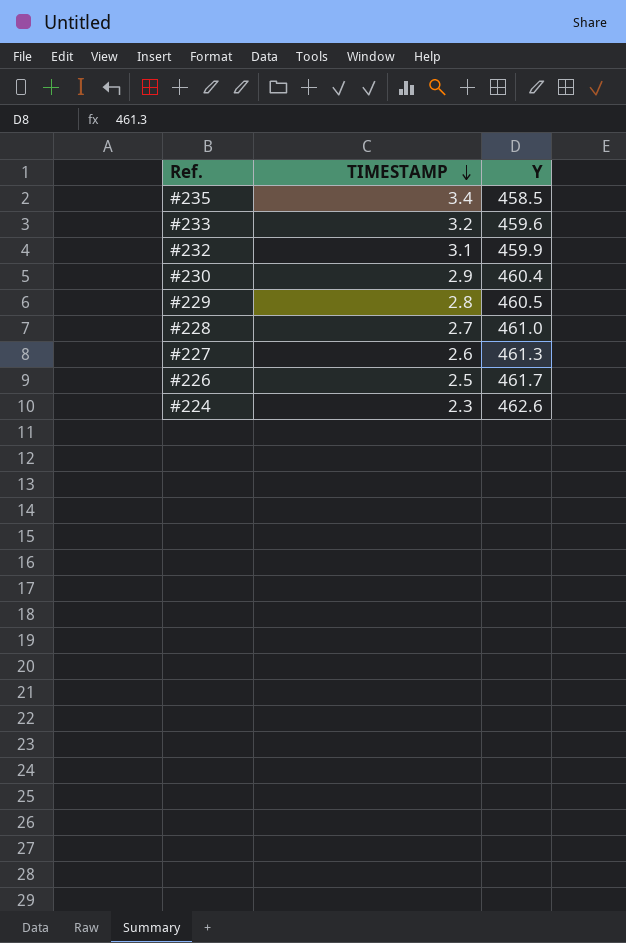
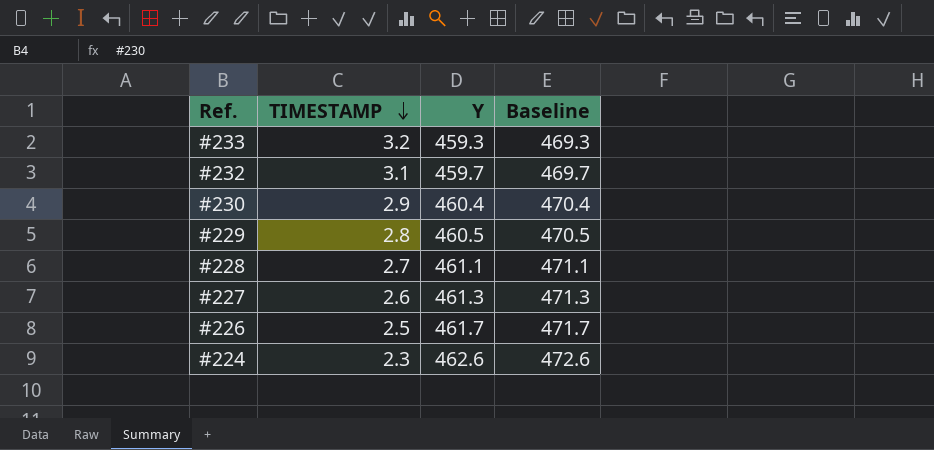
column Baseline | formula: none -> [Y] + 10
row #235: 3.4 | 458.5 -> none
#233 | Y: 459.6 -> 459.3
#232 | Y: 459.9 -> 459.7
#228 | Y: 461.0 -> 461.1

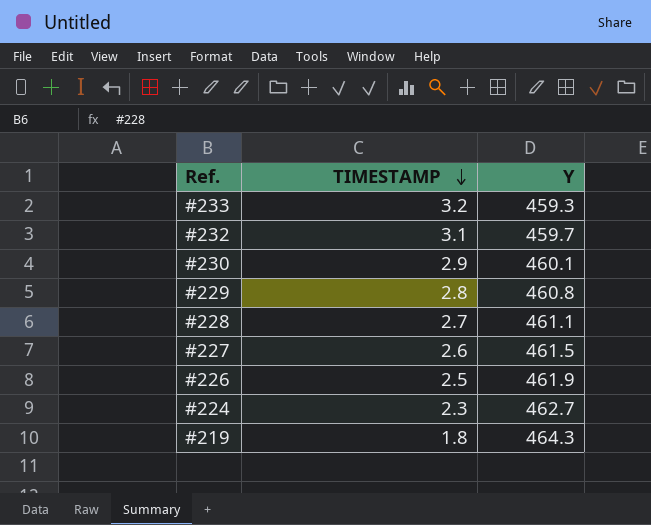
column Baseline | formula: [Y] + 10 -> none
#230 | Y: 460.4 -> 460.1
#229 | Y: 460.5 -> 460.8
#227 | Y: 461.3 -> 461.5
#226 | Y: 461.7 -> 461.9
#224 | Y: 462.6 -> 462.7
row #219: none -> 1.8 | 464.3

